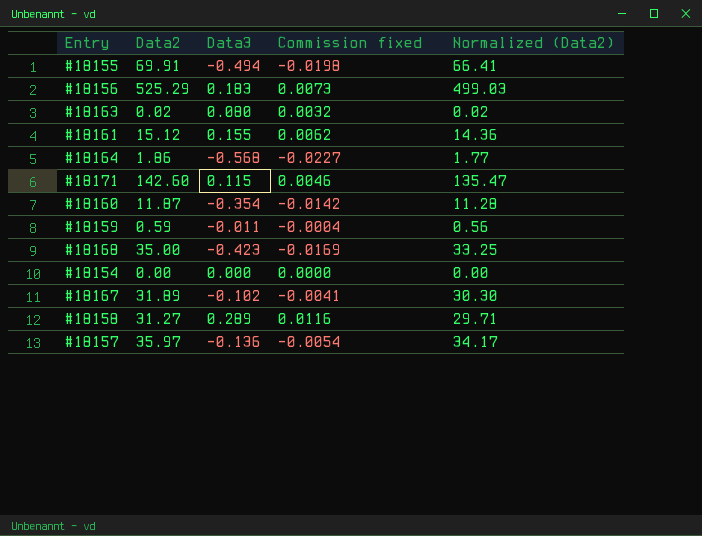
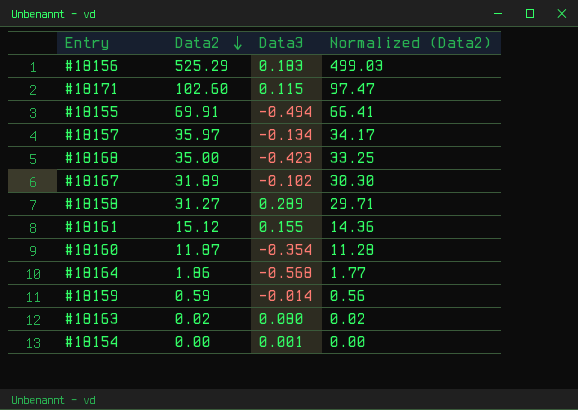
row order: none -> Data2 descending
column Commission fixed | formula: [Data3] * 0.04 -> none
#18171 | Data2: 142.60 -> 102.60
#18171 | Normalized (Data2): 135.47 -> 97.47
#18157 | Data3: -0.136 -> -0.134
#18159 | Data3: -0.011 -> -0.014
#18154 | Data3: 0.000 -> 0.001

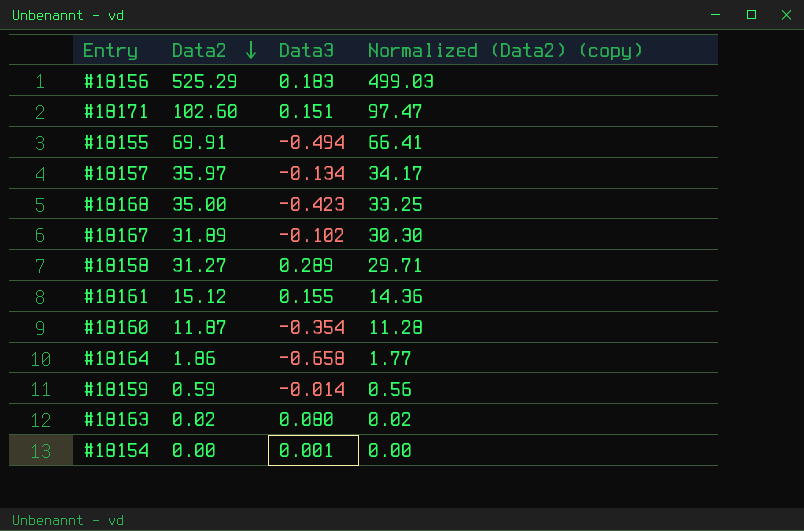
column name: Normalized (Data2) -> Normalized (Data2) (copy)
#18171 | Data3: 0.115 -> 0.151
#18164 | Data3: -0.568 -> -0.658

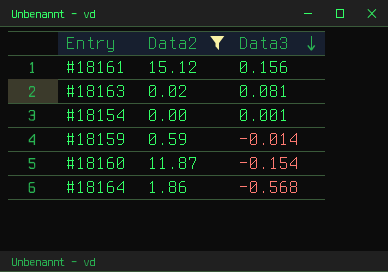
filter: none -> Data2 <= 15.12
row order: Data2 descending -> Data3 descending
column Normalized (Data2) (copy) | formula: [Data2] * 0.95 -> none
#18161 | Data3: 0.155 -> 0.156
#18163 | Data3: 0.080 -> 0.081
#18160 | Data3: -0.354 -> -0.154
#18164 | Data3: -0.658 -> -0.568

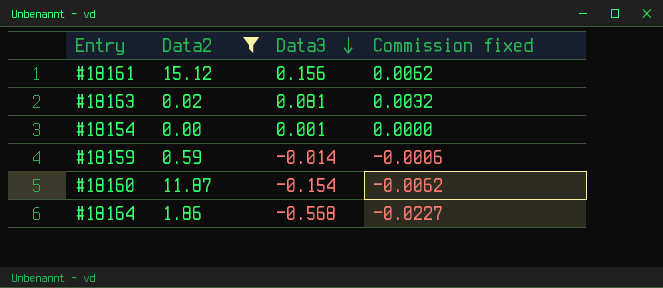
column Commission fixed | formula: none -> [Data3] * 0.04

